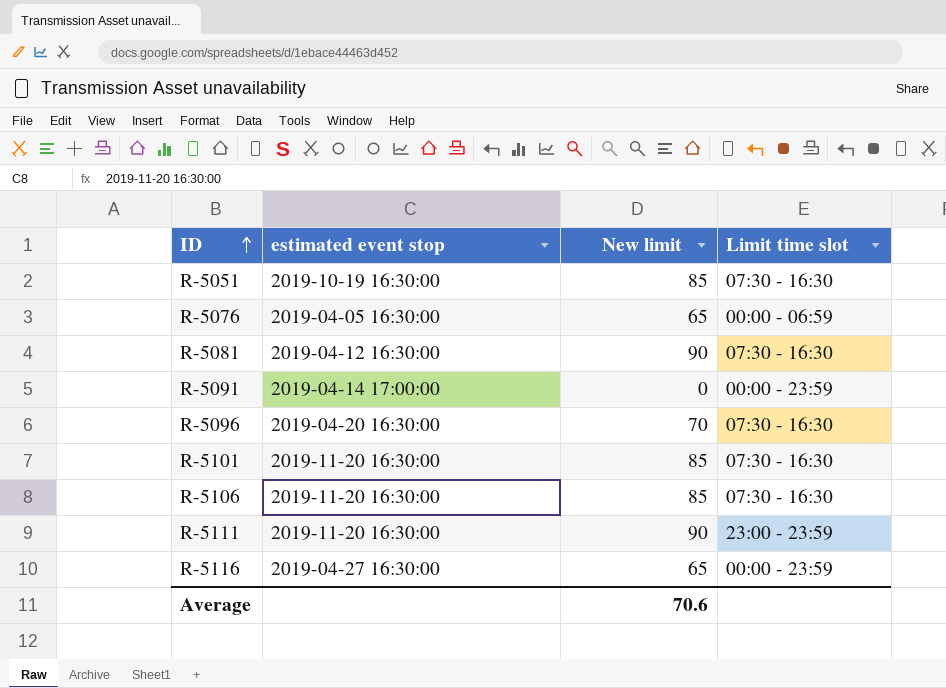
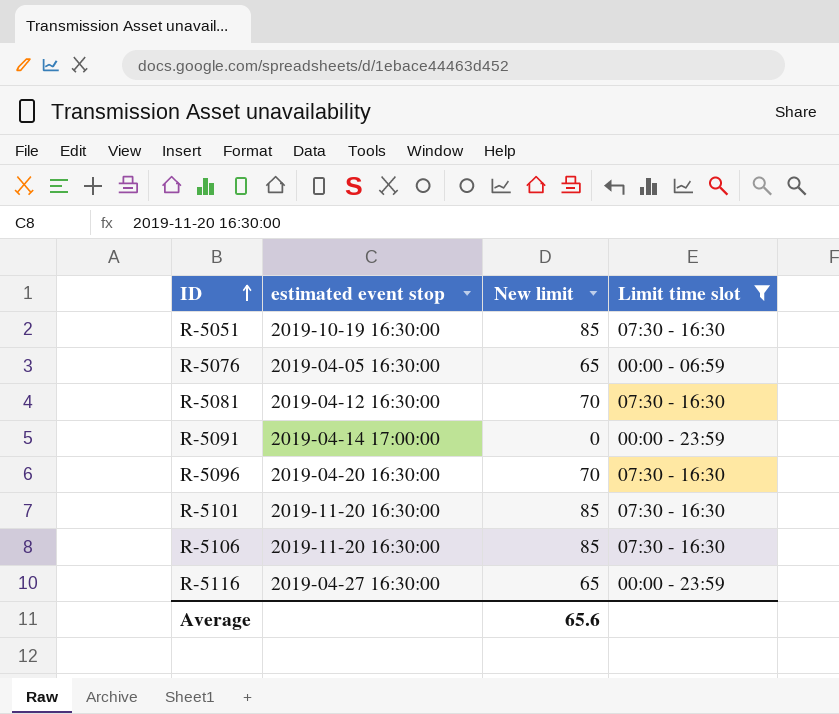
filter: none -> Limit time slot != 23:00 - 23:59
R-5081 | New limit: 90 -> 70
Average | New limit: 70.6 -> 65.6

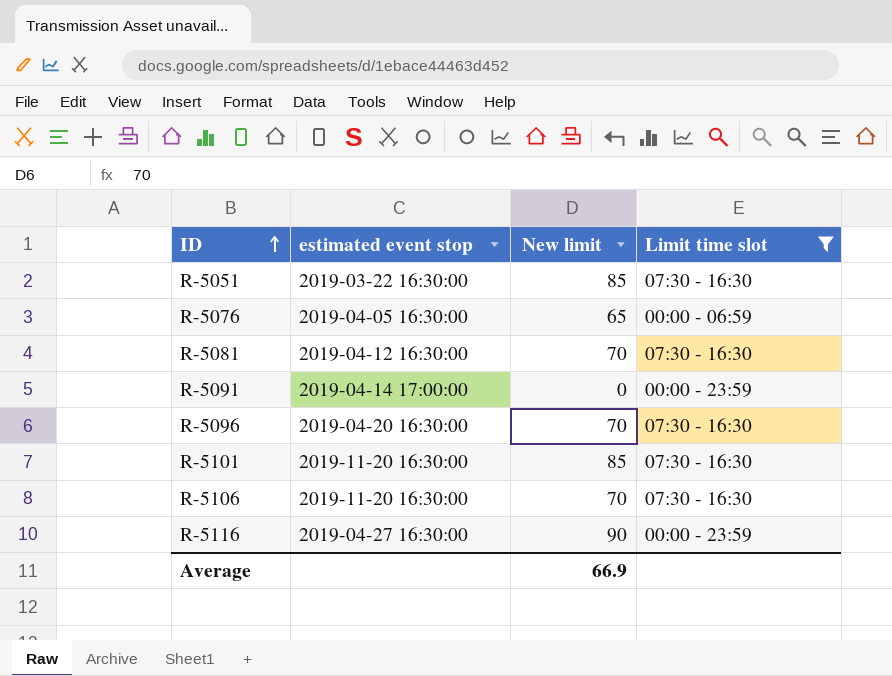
R-5051 | estimated event stop: 2019-10-19 16:30:00 -> 2019-03-22 16:30:00
R-5106 | New limit: 85 -> 70
R-5116 | New limit: 65 -> 90
Average | New limit: 65.6 -> 66.9

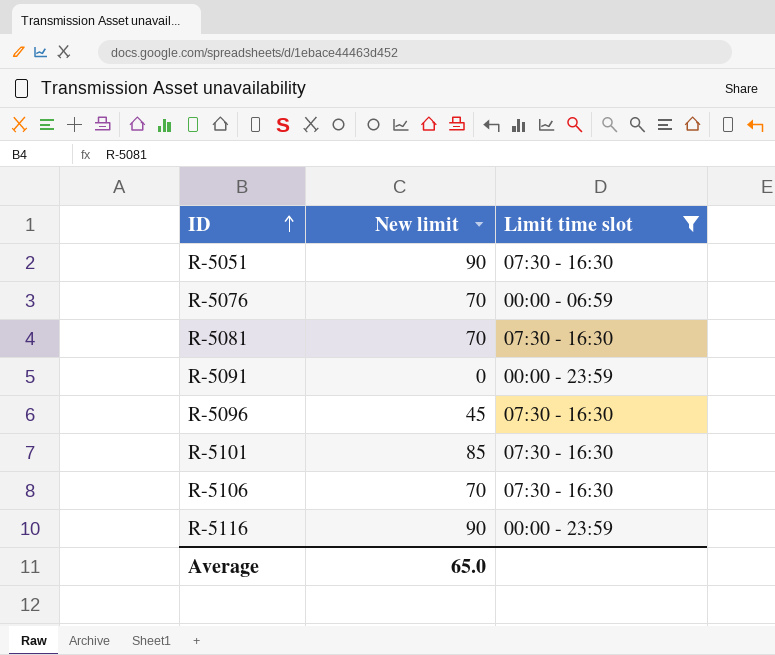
column estimated event stop | position: 2 -> none
R-5051 | New limit: 85 -> 90
R-5076 | New limit: 65 -> 70
R-5096 | New limit: 70 -> 45
Average | New limit: 66.9 -> 65.0

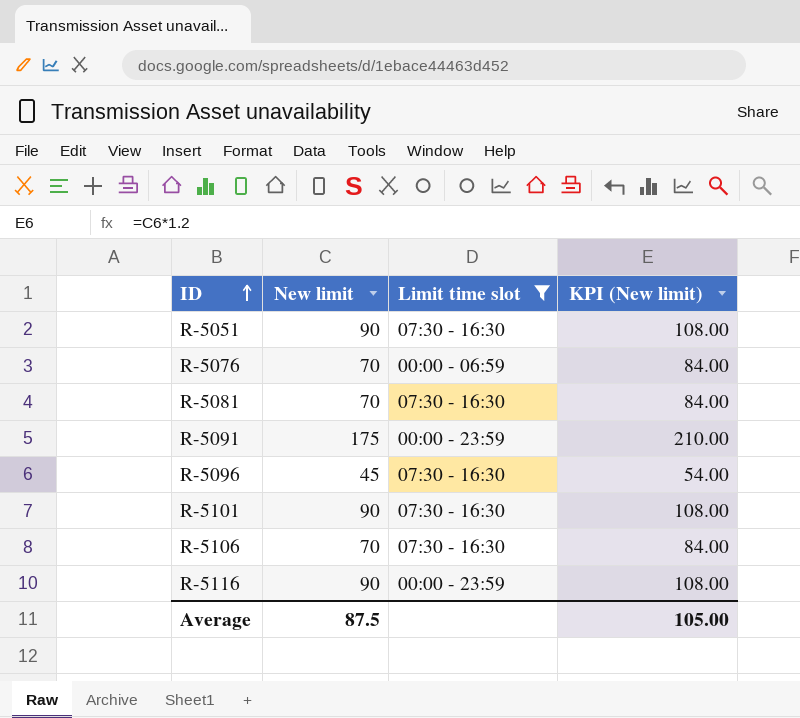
column KPI (New limit) | formula: none -> [New limit] * 1.2
R-5091 | New limit: 0 -> 175
R-5101 | New limit: 85 -> 90
Average | New limit: 65.0 -> 87.5

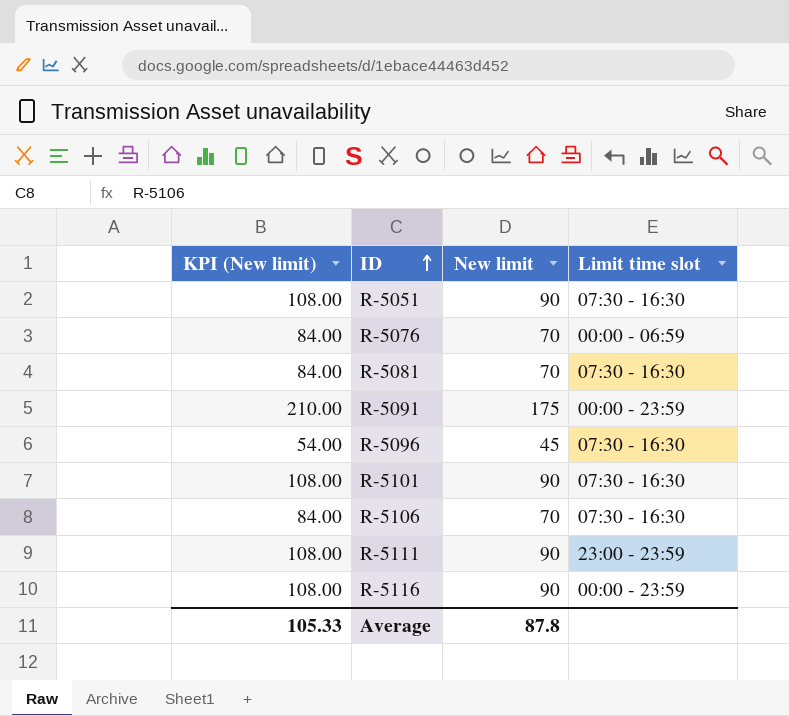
filter: Limit time slot != 23:00 - 23:59 -> none
column KPI (New limit) | position: 4 -> 1
Average | KPI (New limit): 105.00 -> 105.33
Average | New limit: 87.5 -> 87.8

